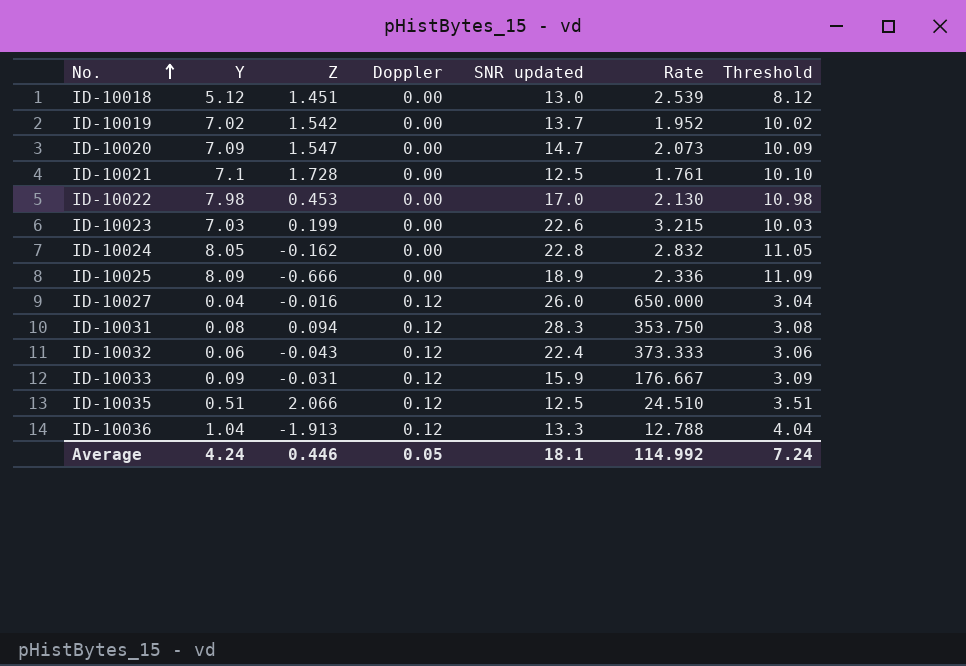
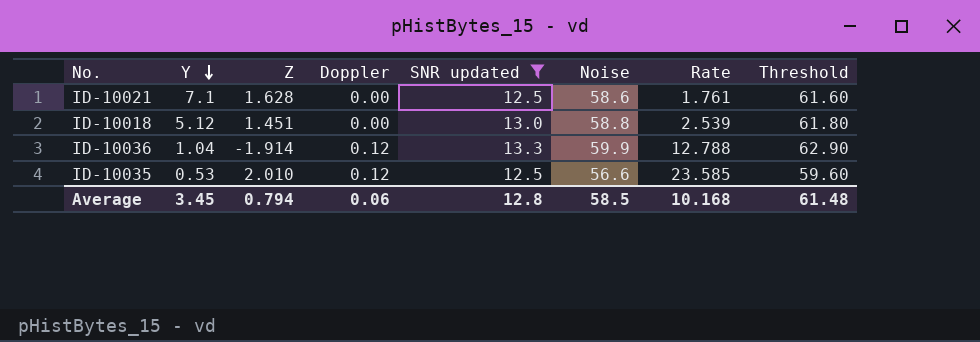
filter: none -> SNR updated <= 13.3
row order: No. ascending -> Y descending
column Noise | position: none -> 6
column Threshold | formula: [Y] + 3 -> [Noise] + 3
ID-10021 | Z: 1.728 -> 1.628
ID-10036 | Z: -1.913 -> -1.914
ID-10035 | Y: 0.51 -> 0.53
ID-10035 | Z: 2.066 -> 2.010
ID-10035 | Rate: 24.510 -> 23.585
Average | Y: 4.24 -> 3.45
Average | Z: 0.446 -> 0.794
Average | Doppler: 0.05 -> 0.06
Average | SNR updated: 18.1 -> 12.8
Average | Rate: 114.992 -> 10.168
Average | Threshold: 7.24 -> 61.48

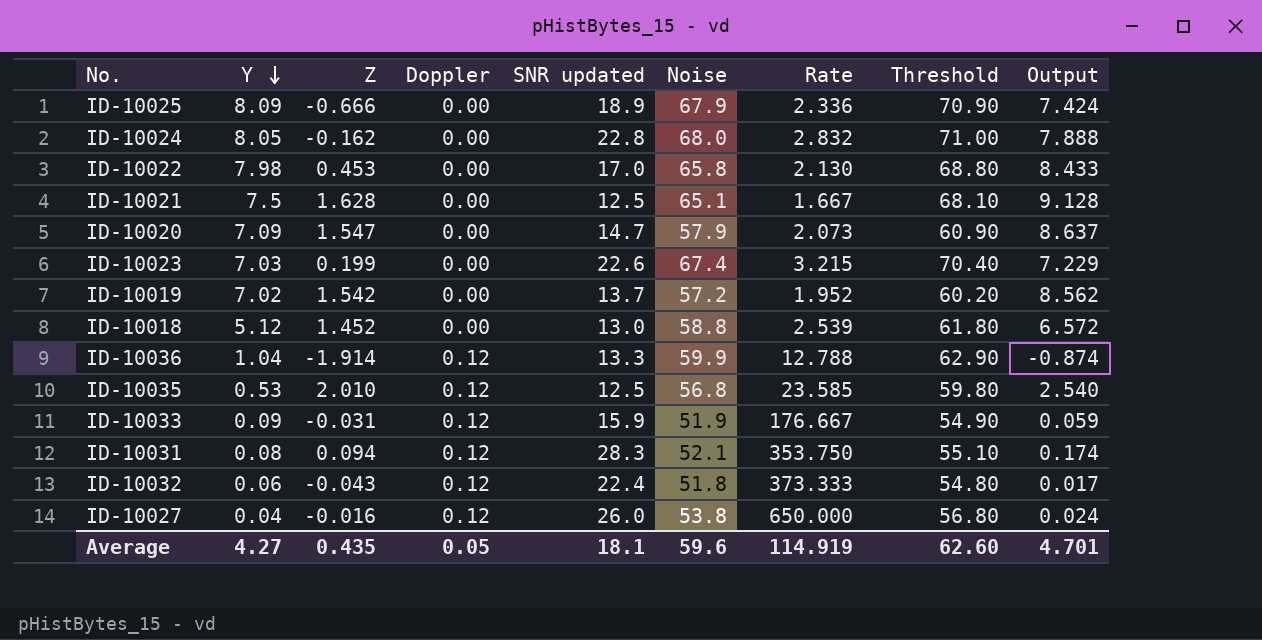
filter: SNR updated <= 13.3 -> none
column Output | formula: none -> [Y] + [Z]
ID-10021 | Y: 7.1 -> 7.5
ID-10021 | Noise: 58.6 -> 65.1
ID-10021 | Rate: 1.761 -> 1.667
ID-10021 | Threshold: 61.60 -> 68.10
ID-10018 | Z: 1.451 -> 1.452
ID-10035 | Noise: 56.6 -> 56.8
ID-10035 | Threshold: 59.60 -> 59.80
Average | Y: 3.45 -> 4.27
Average | Z: 0.794 -> 0.435
Average | Doppler: 0.06 -> 0.05
Average | SNR updated: 12.8 -> 18.1
Average | Noise: 58.5 -> 59.6
Average | Rate: 10.168 -> 114.919
Average | Threshold: 61.48 -> 62.60

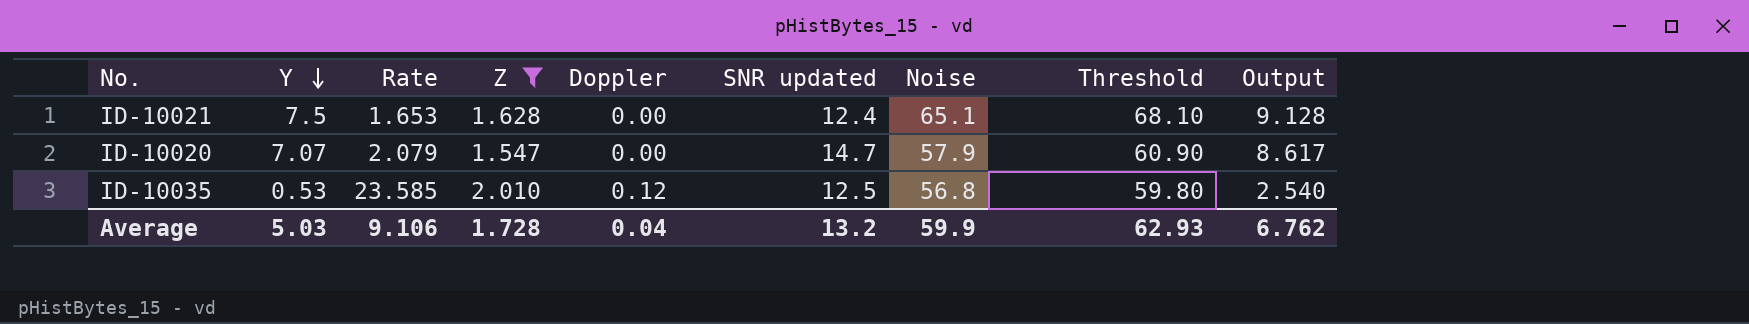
filter: none -> Z >= 1.547
column Rate | position: 7 -> 3
ID-10021 | Rate: 1.667 -> 1.653
ID-10021 | SNR updated: 12.5 -> 12.4
ID-10020 | Y: 7.09 -> 7.07
ID-10020 | Rate: 2.073 -> 2.079
ID-10020 | Output: 8.637 -> 8.617
Average | Y: 4.27 -> 5.03
Average | Rate: 114.919 -> 9.106
Average | Z: 0.435 -> 1.728
Average | Doppler: 0.05 -> 0.04
Average | SNR updated: 18.1 -> 13.2
Average | Noise: 59.6 -> 59.9
Average | Threshold: 62.60 -> 62.93
Average | Output: 4.701 -> 6.762

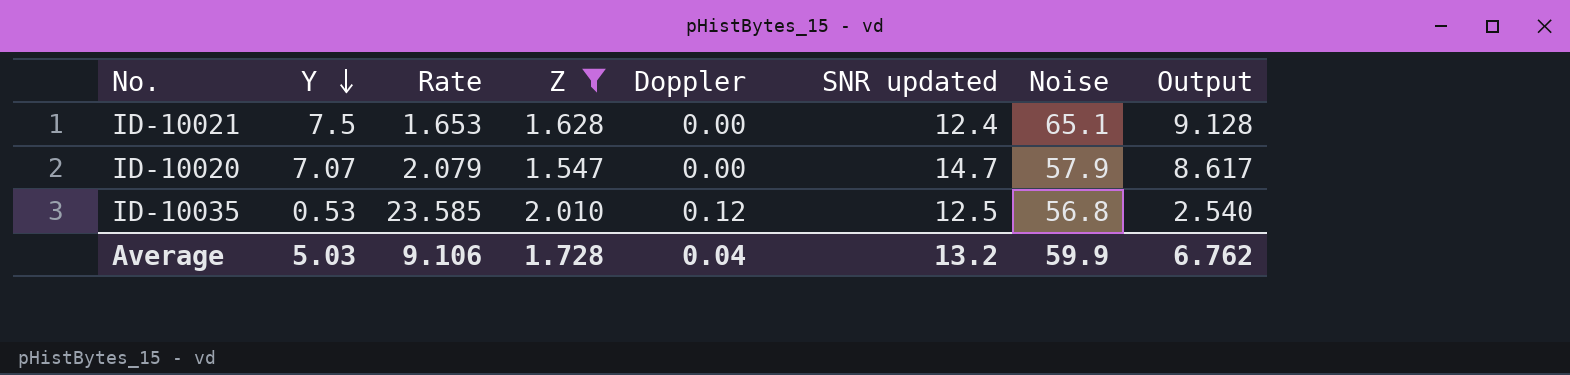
column Threshold | formula: [Noise] + 3 -> none

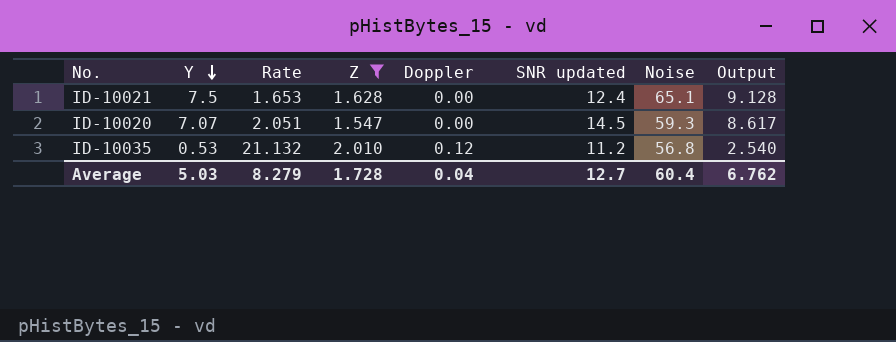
ID-10020 | Rate: 2.079 -> 2.051
ID-10020 | SNR updated: 14.7 -> 14.5
ID-10020 | Noise: 57.9 -> 59.3
ID-10035 | Rate: 23.585 -> 21.132
ID-10035 | SNR updated: 12.5 -> 11.2
Average | Rate: 9.106 -> 8.279
Average | SNR updated: 13.2 -> 12.7
Average | Noise: 59.9 -> 60.4

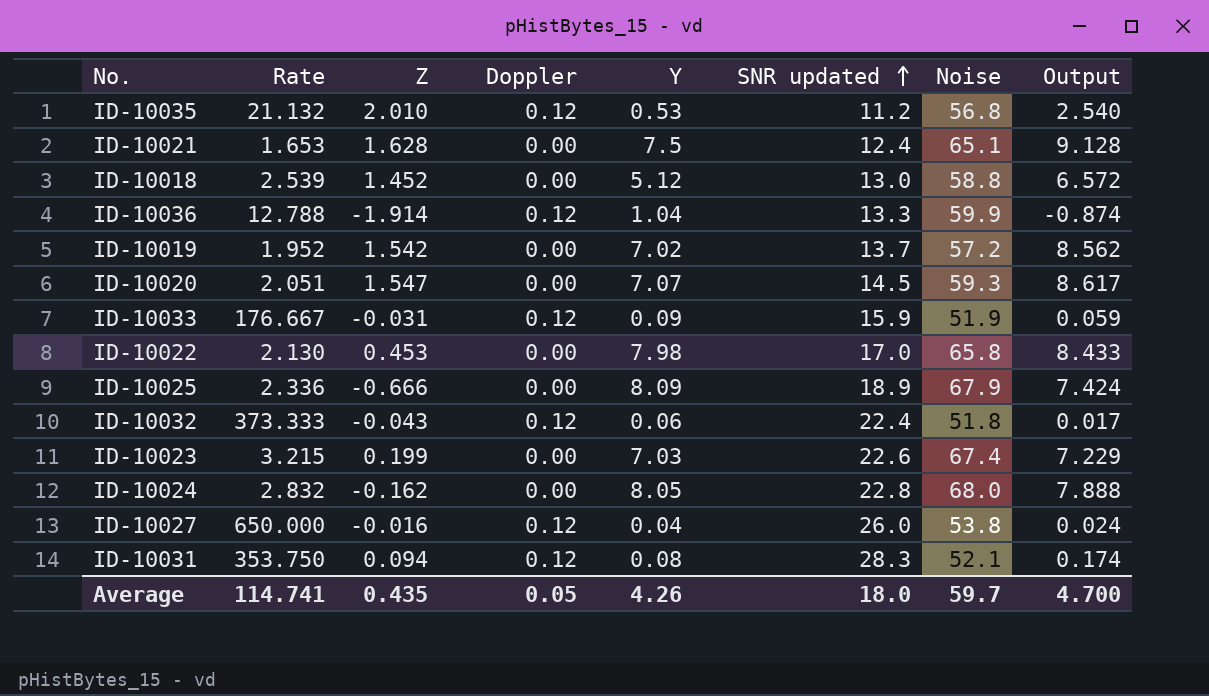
filter: Z >= 1.547 -> none
row order: Y descending -> SNR updated ascending
column Y | position: 2 -> 5
Average | Rate: 8.279 -> 114.741
Average | Z: 1.728 -> 0.435
Average | Doppler: 0.04 -> 0.05
Average | Y: 5.03 -> 4.26
Average | SNR updated: 12.7 -> 18.0
Average | Noise: 60.4 -> 59.7
Average | Output: 6.762 -> 4.700

